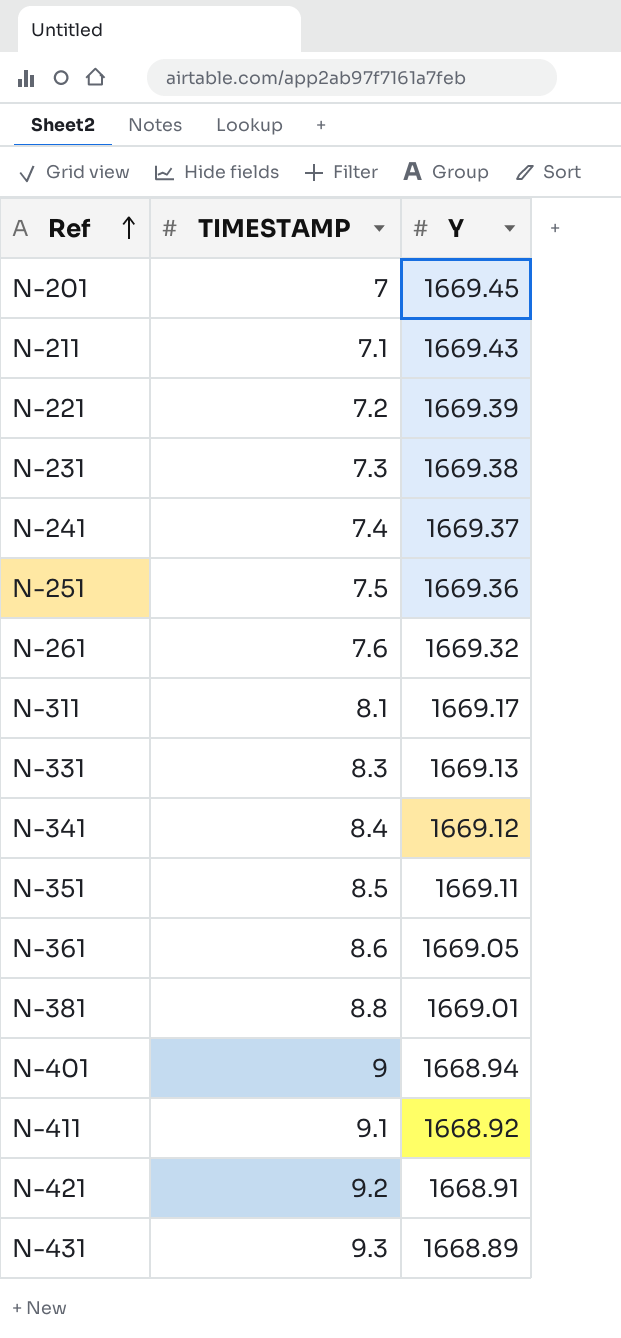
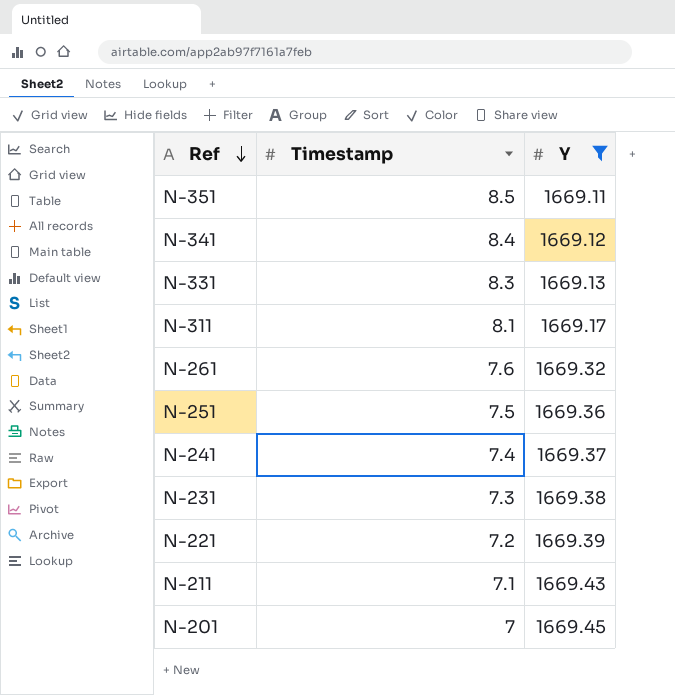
filter: none -> Y >= 1669.11
row order: Ref ascending -> Ref descending
column name: TIMESTAMP -> Timestamp

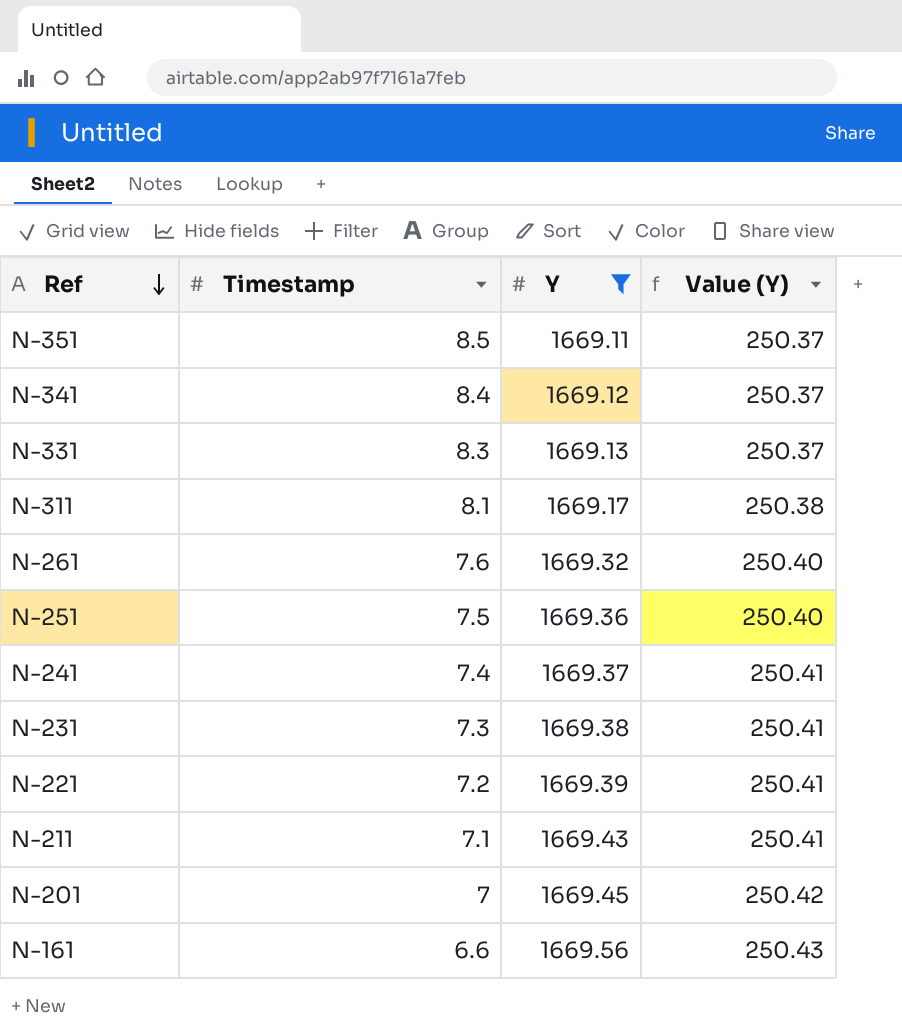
column Value (Y) | formula: none -> [Y] * 0.15
row N-161: none -> 6.6 | 1669.56 | 250.43

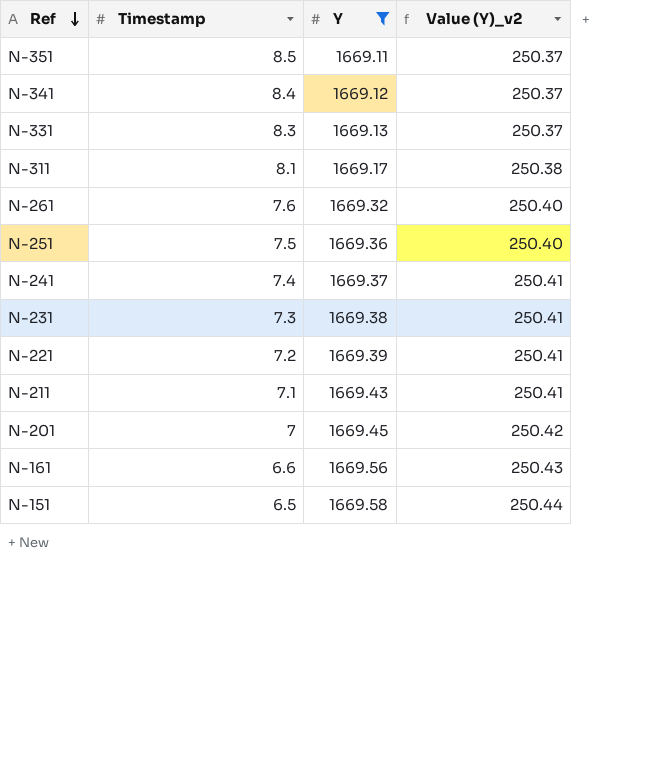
column name: Value (Y) -> Value (Y)_v2
row N-151: none -> 6.5 | 1669.58 | 250.44

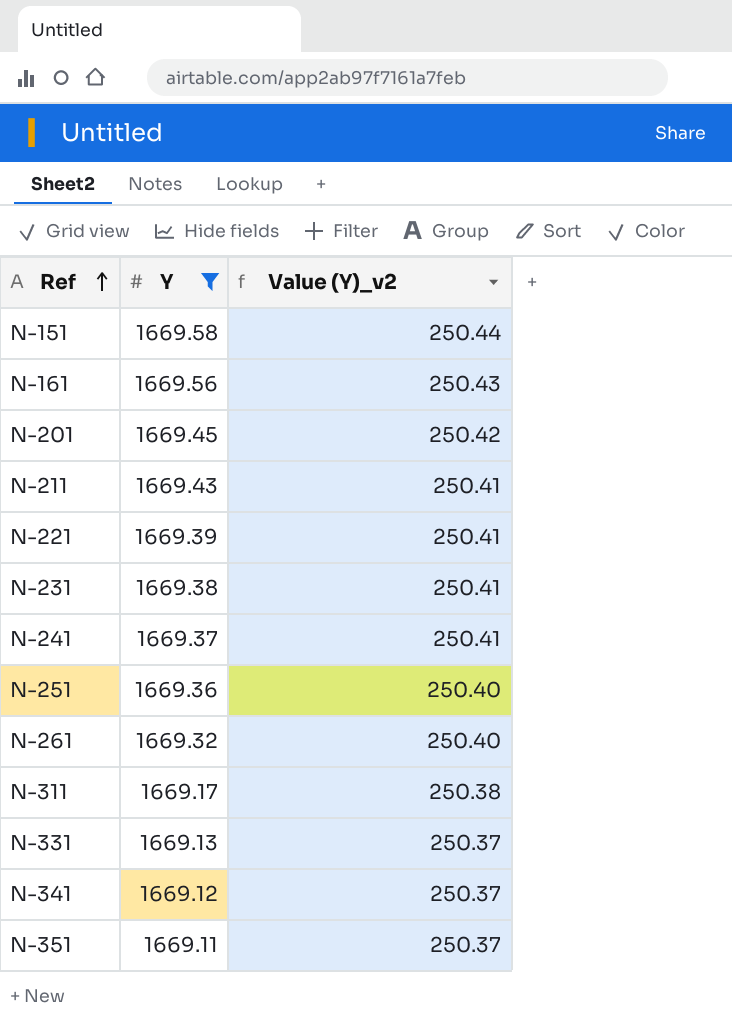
row order: Ref descending -> Ref ascending
column Timestamp | position: 2 -> none

